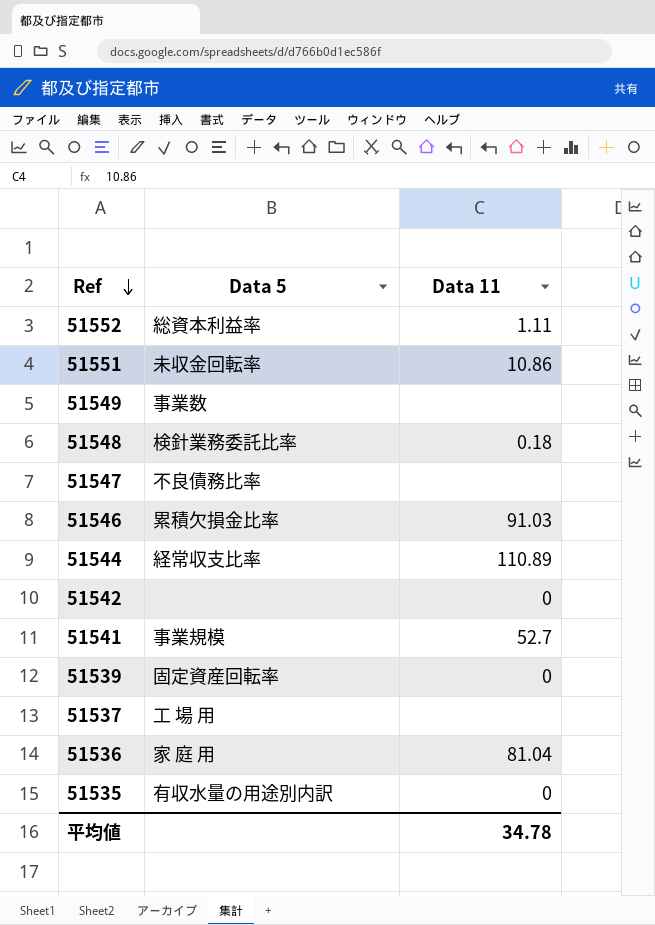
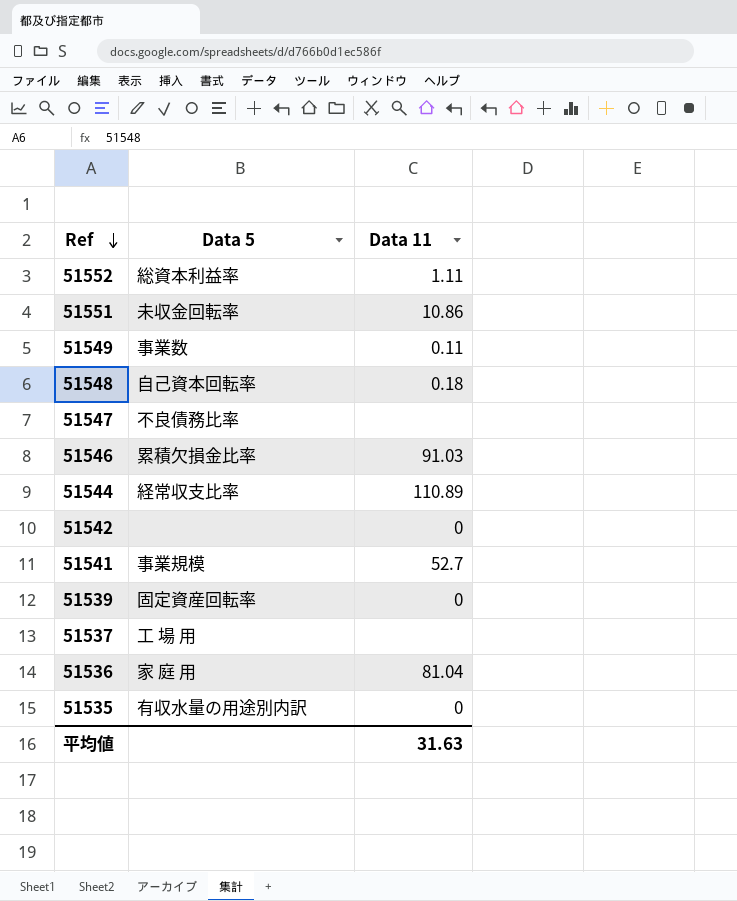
51549 | Data 11: none -> 0.11
51548 | Data 5: 検針業務委託比率 -> 自己資本回転率
平均値 | Data 11: 34.78 -> 31.63

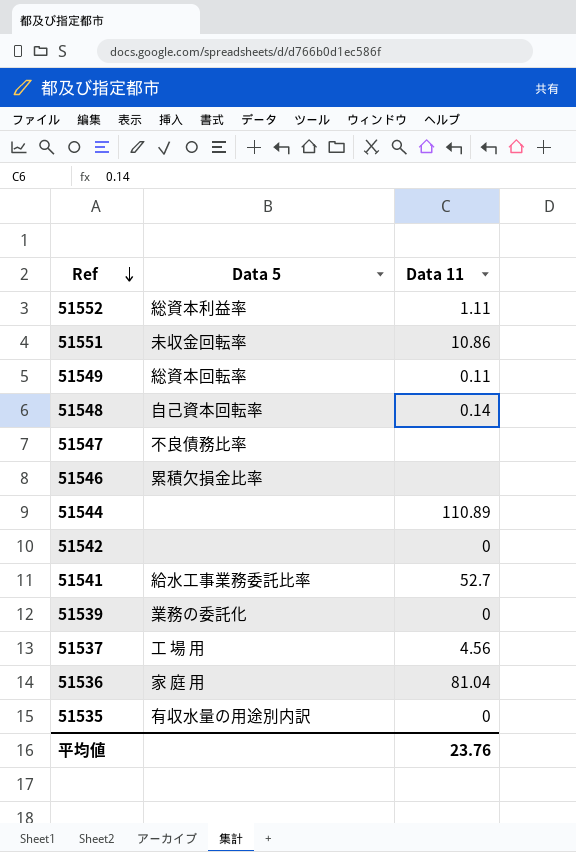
51549 | Data 5: 事業数 -> 総資本回転率
51548 | Data 11: 0.18 -> 0.14
51546 | Data 11: 91.03 -> none
51544 | Data 5: 経常収支比率 -> none
51541 | Data 5: 事業規模 -> 給水工事業務委託比率
51539 | Data 5: 固定資産回転率 -> 業務の委託化
51537 | Data 11: none -> 4.56
平均値 | Data 11: 31.63 -> 23.76

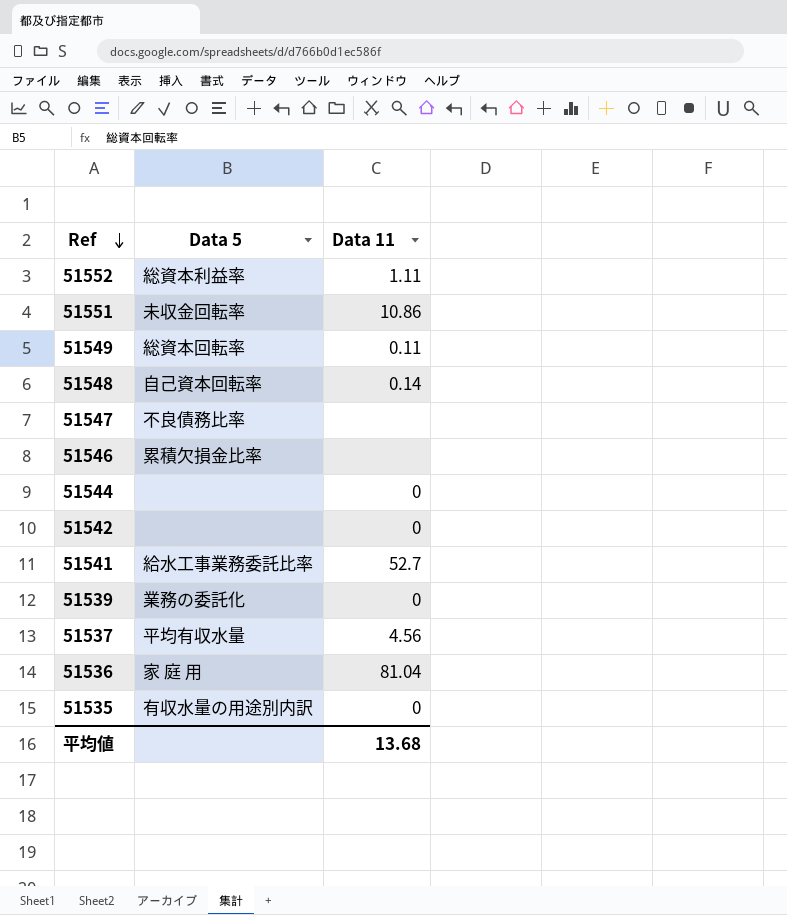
51544 | Data 11: 110.89 -> 0
51537 | Data 5: 工 場 用 -> 平均有収水量
平均値 | Data 11: 23.76 -> 13.68

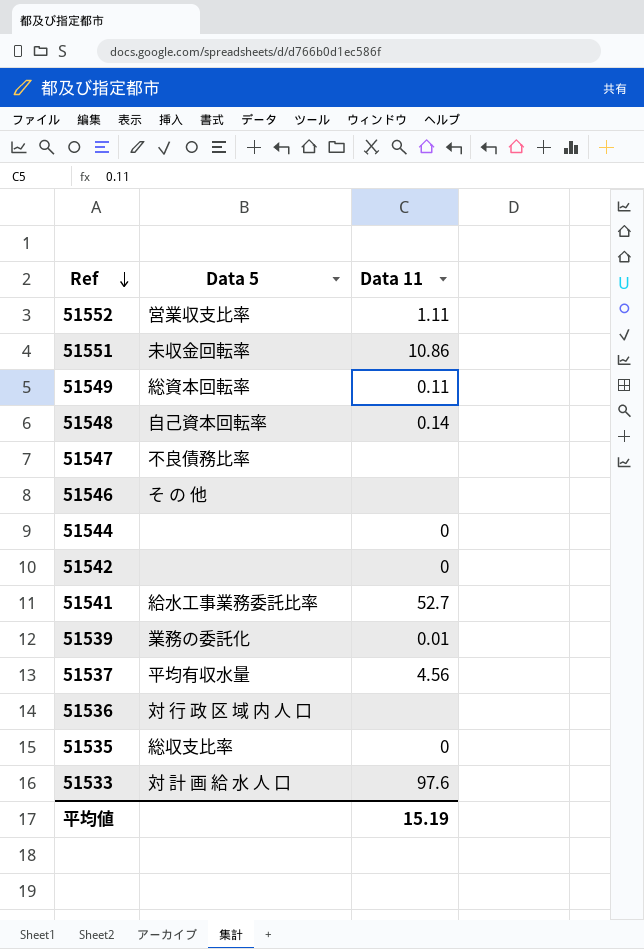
51552 | Data 5: 総資本利益率 -> 営業収支比率
51546 | Data 5: 累積欠損金比率 -> そ の 他
51539 | Data 11: 0 -> 0.01
51536 | Data 5: 家 庭 用 -> 対 行 政 区 域 内 人 口
51536 | Data 11: 81.04 -> none
51535 | Data 5: 有収水量の用途別内訳 -> 総収支比率
row 51533: none -> 対 計 画 給 水 人 口 | 97.6
平均値 | Data 11: 13.68 -> 15.19

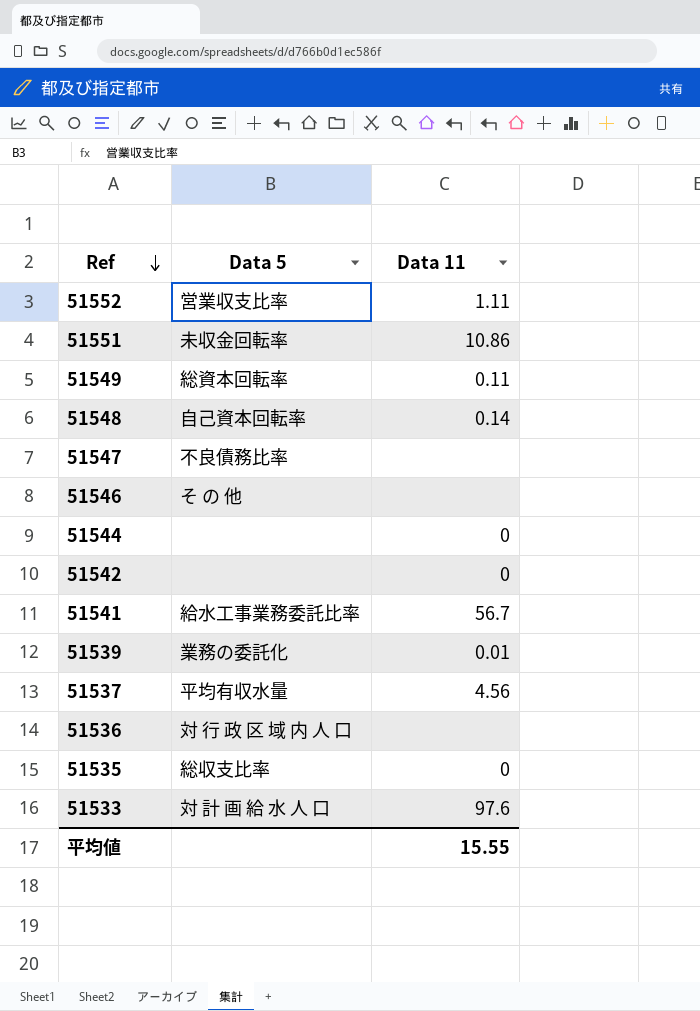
51541 | Data 11: 52.7 -> 56.7
平均値 | Data 11: 15.19 -> 15.55

